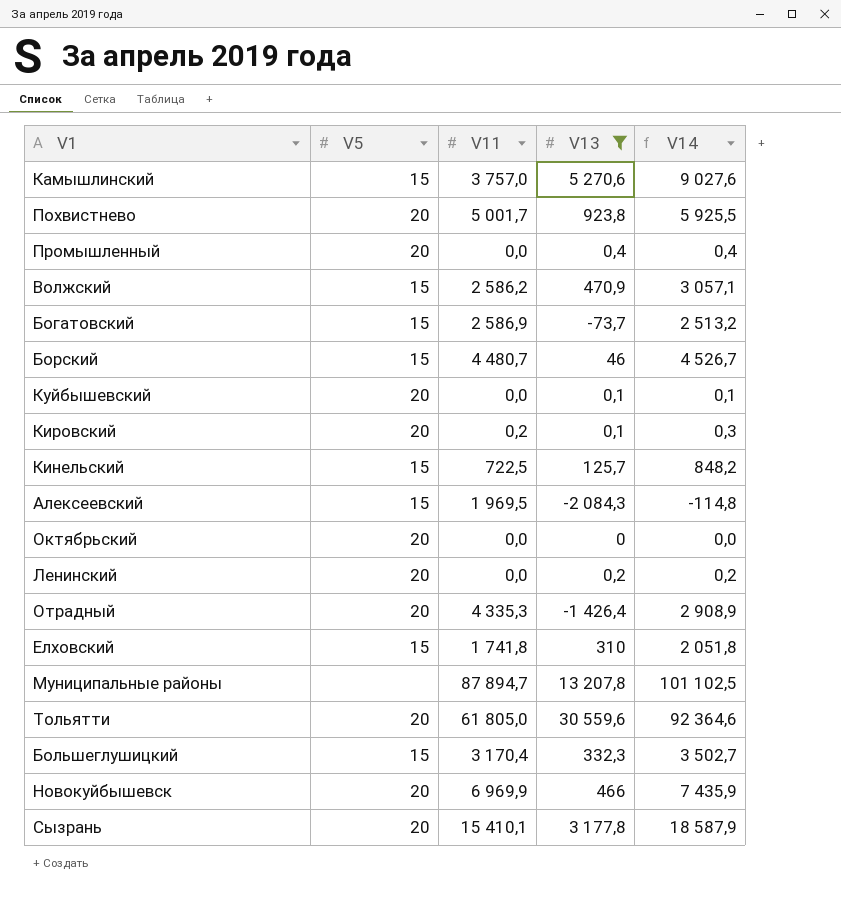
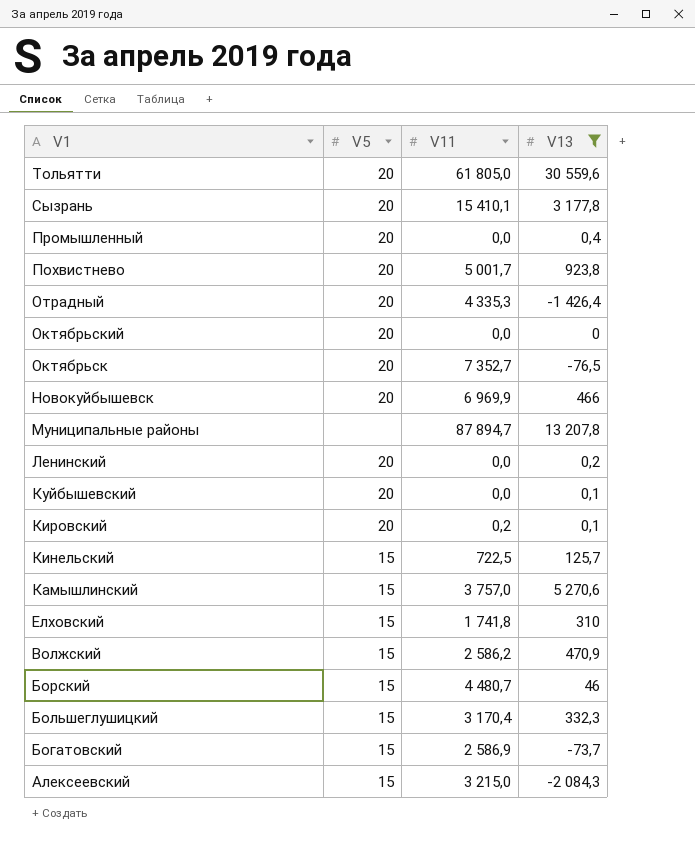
row order: none -> V1 descending
column V14 | formula: [V11] + [V13] -> none
row Октябрьск: none -> 20 | 7 352,7 | -76,5
Алексеевский | V11: 1 969,5 -> 3 215,0

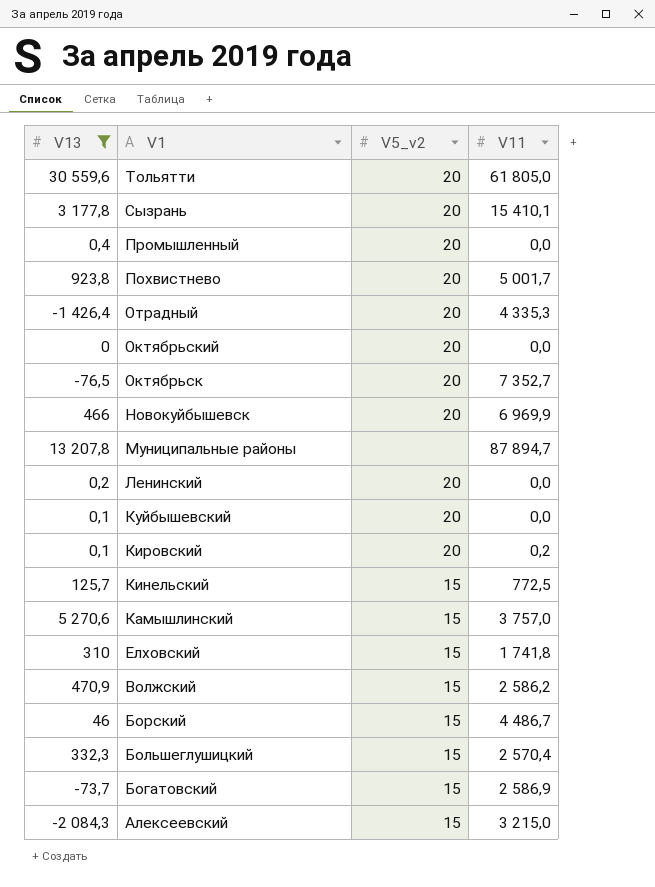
column V13 | position: 4 -> 1
column name: V5 -> V5_v2
Кинельский | V11: 722,5 -> 772,5
Борский | V11: 4 480,7 -> 4 486,7
Большеглушицкий | V11: 3 170,4 -> 2 570,4

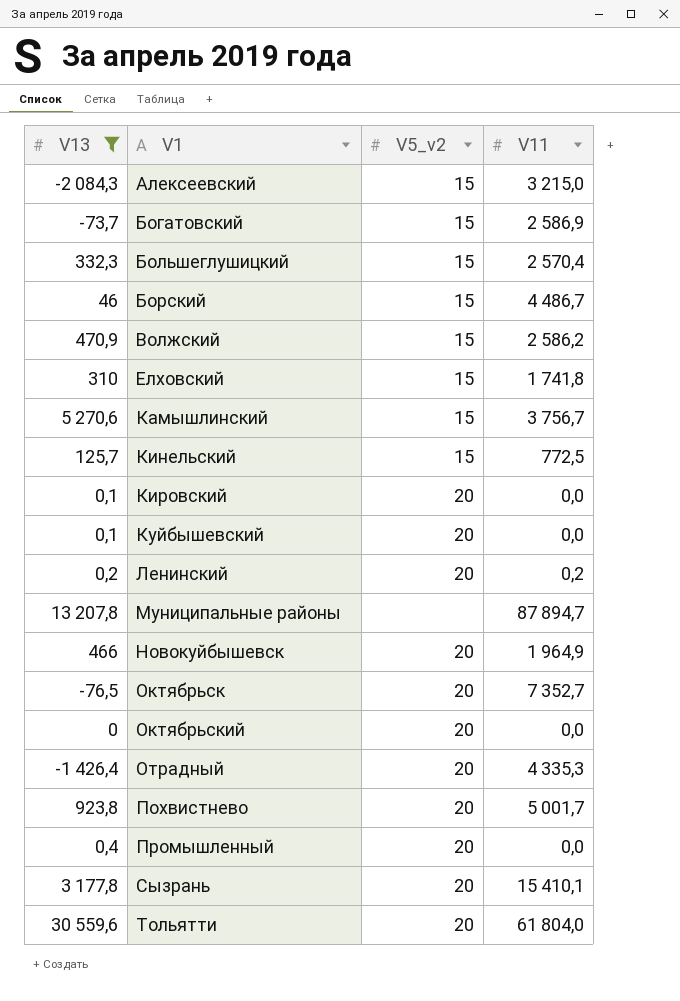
row order: V1 descending -> V1 ascending
Камышлинский | V11: 3 757,0 -> 3 756,7
Кировский | V11: 0,2 -> 0,0
Ленинский | V11: 0,0 -> 0,2
Новокуйбышевск | V11: 6 969,9 -> 1 964,9
Тольятти | V11: 61 805,0 -> 61 804,0

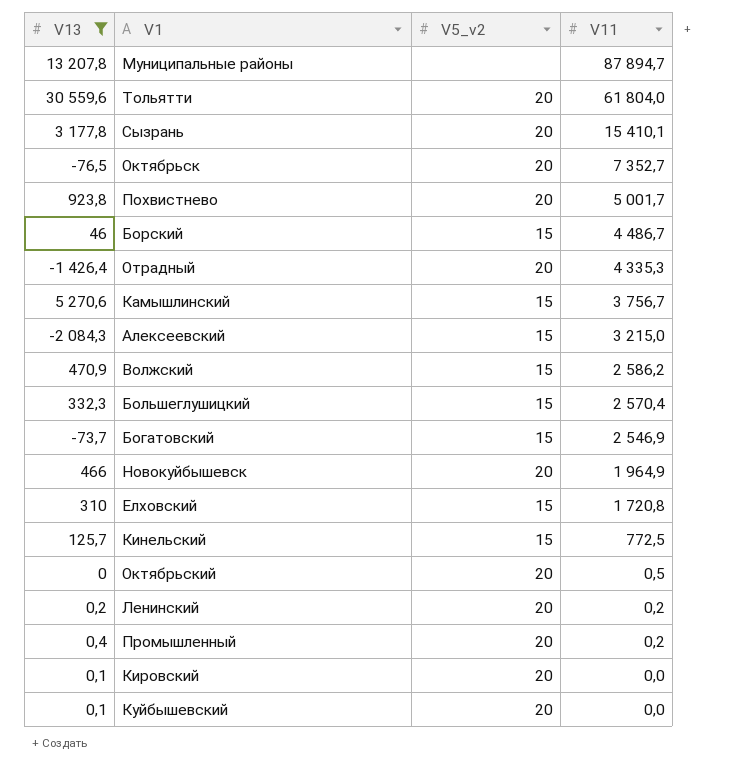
row order: V1 ascending -> V11 descending
Богатовский | V11: 2 586,9 -> 2 546,9
Елховский | V11: 1 741,8 -> 1 720,8
Октябрьский | V11: 0,0 -> 0,5
Промышленный | V11: 0,0 -> 0,2

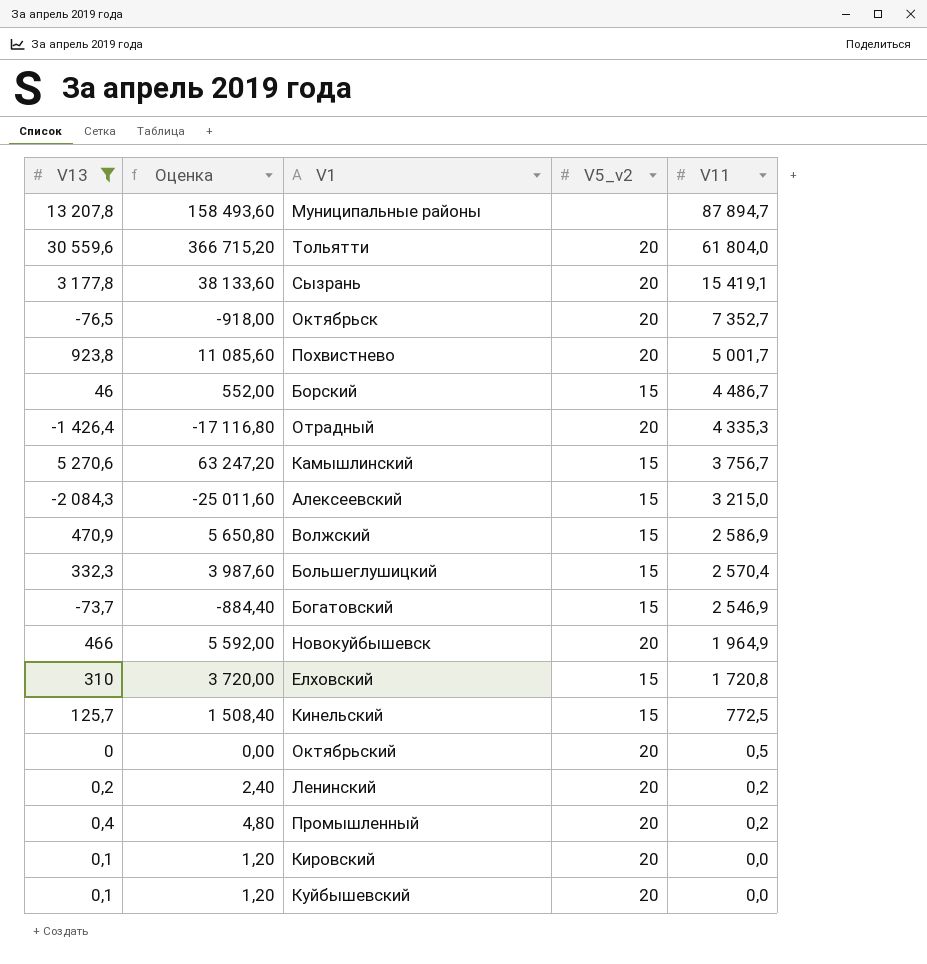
column Оценка | formula: none -> [V13] * 12
Сызрань | V11: 15 410,1 -> 15 419,1
Волжский | V11: 2 586,2 -> 2 586,9

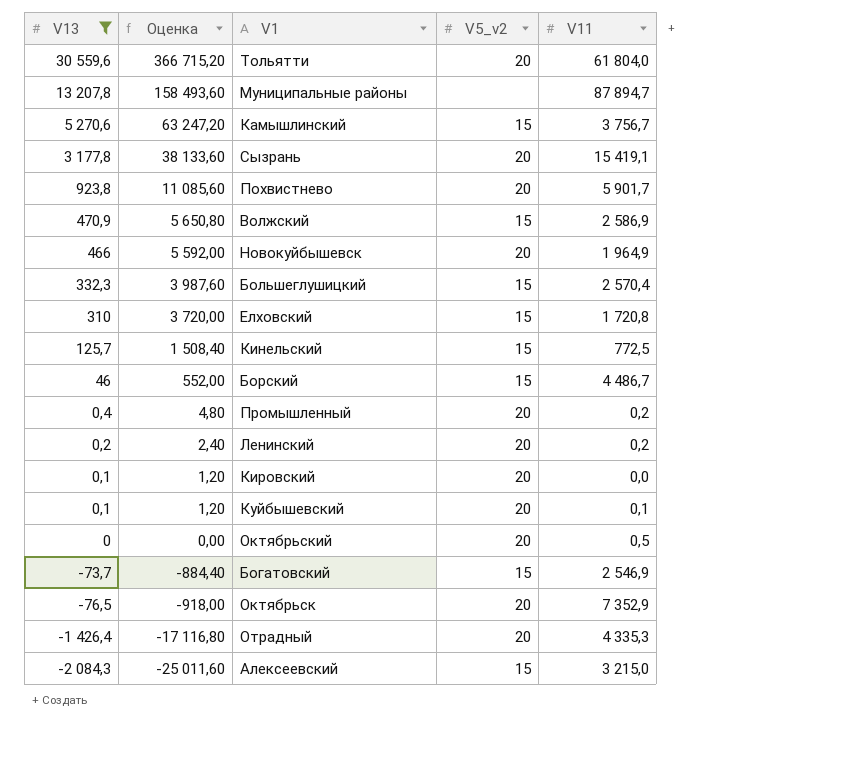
row order: V11 descending -> V13 descending
Похвистнево | V11: 5 001,7 -> 5 901,7
Куйбышевский | V11: 0,0 -> 0,1
Октябрьск | V11: 7 352,7 -> 7 352,9

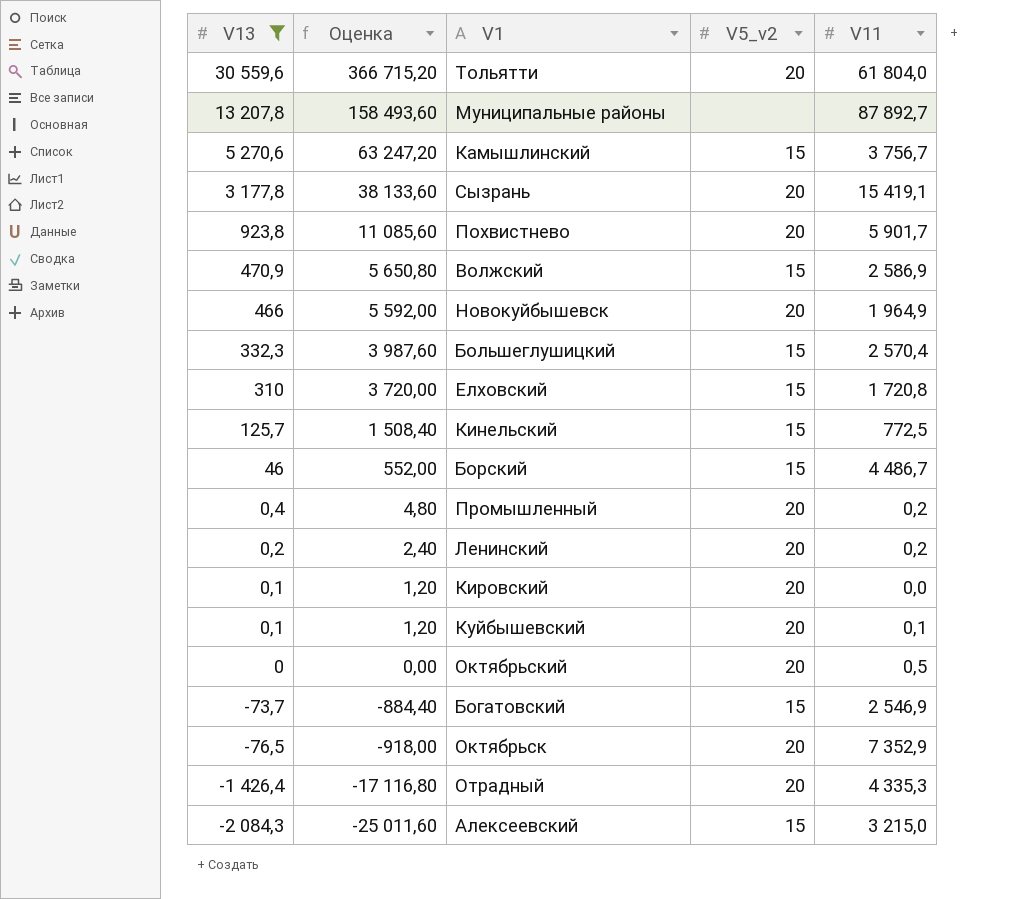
Муниципальные районы | V11: 87 894,7 -> 87 892,7

